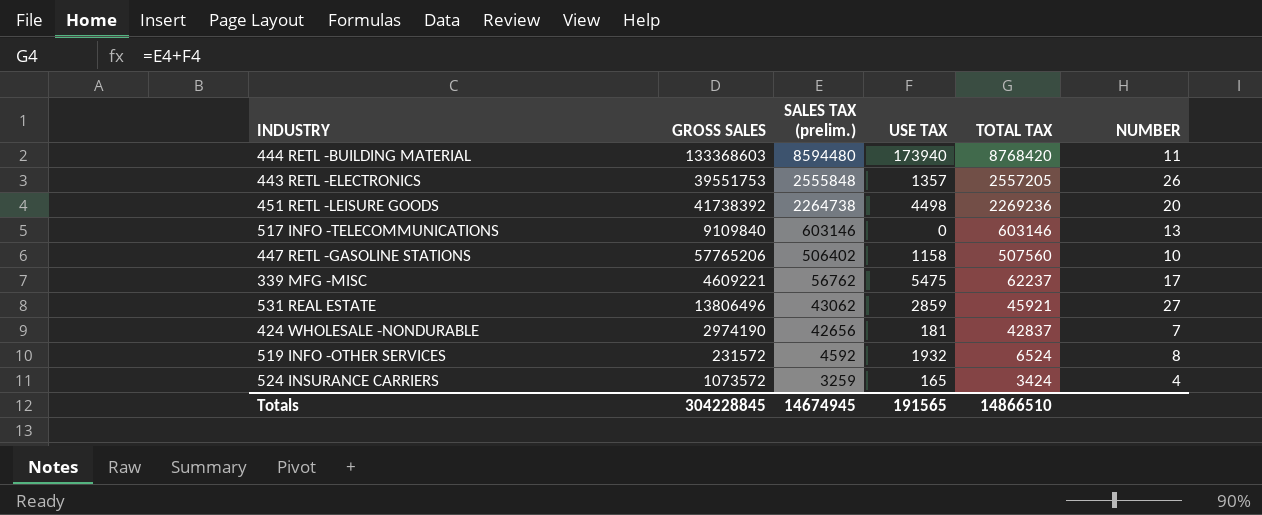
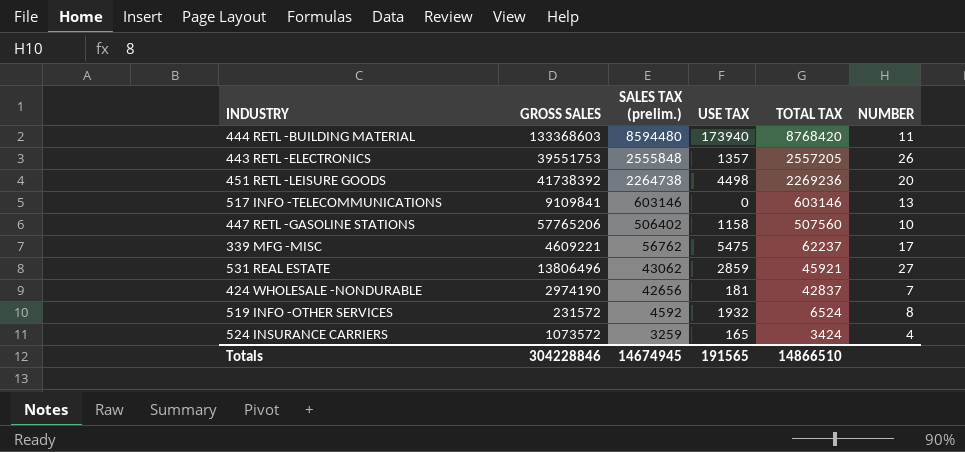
517 INFO -TELECOMMUNICATIONS | GROSS SALES: 9109840 -> 9109841
Totals | GROSS SALES: 304228845 -> 304228846

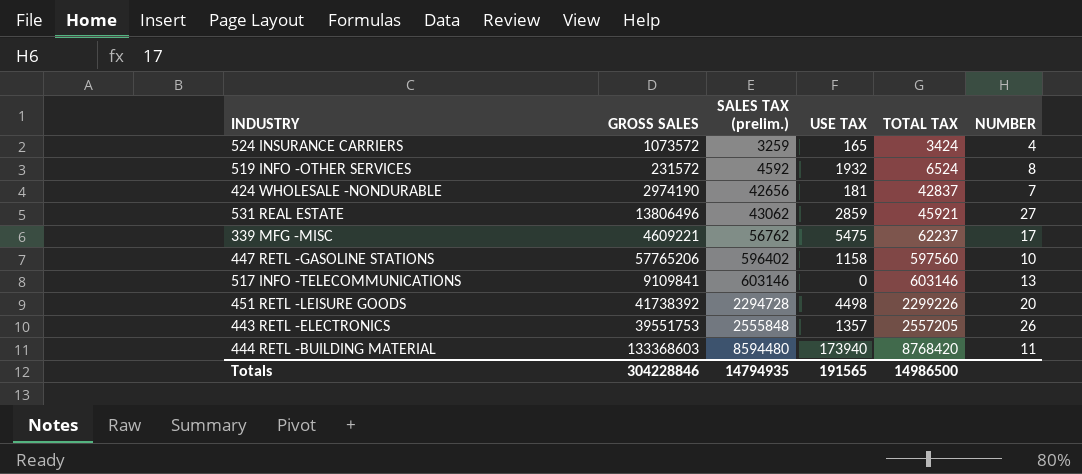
row order: SALES TAX (prelim.) descending -> SALES TAX (prelim.) ascending
447 RETL -GASOLINE STATIONS | SALES TAX (prelim.): 506402 -> 596402
447 RETL -GASOLINE STATIONS | TOTAL TAX: 507560 -> 597560
451 RETL -LEISURE GOODS | SALES TAX (prelim.): 2264738 -> 2294728
451 RETL -LEISURE GOODS | TOTAL TAX: 2269236 -> 2299226
Totals | SALES TAX (prelim.): 14674945 -> 14794935
Totals | TOTAL TAX: 14866510 -> 14986500

